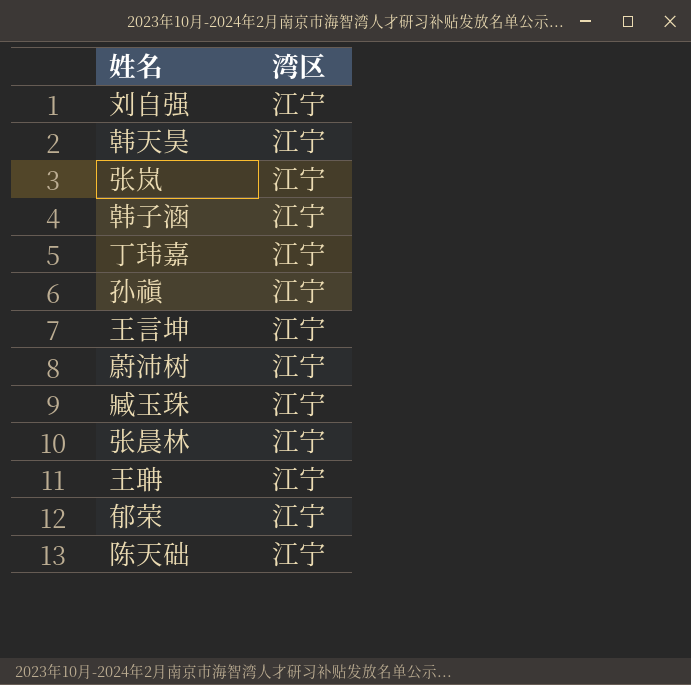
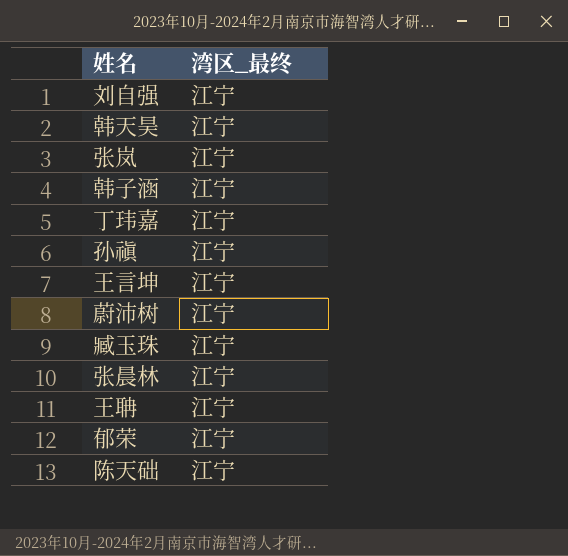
column name: 湾区 -> 湾区_最终

